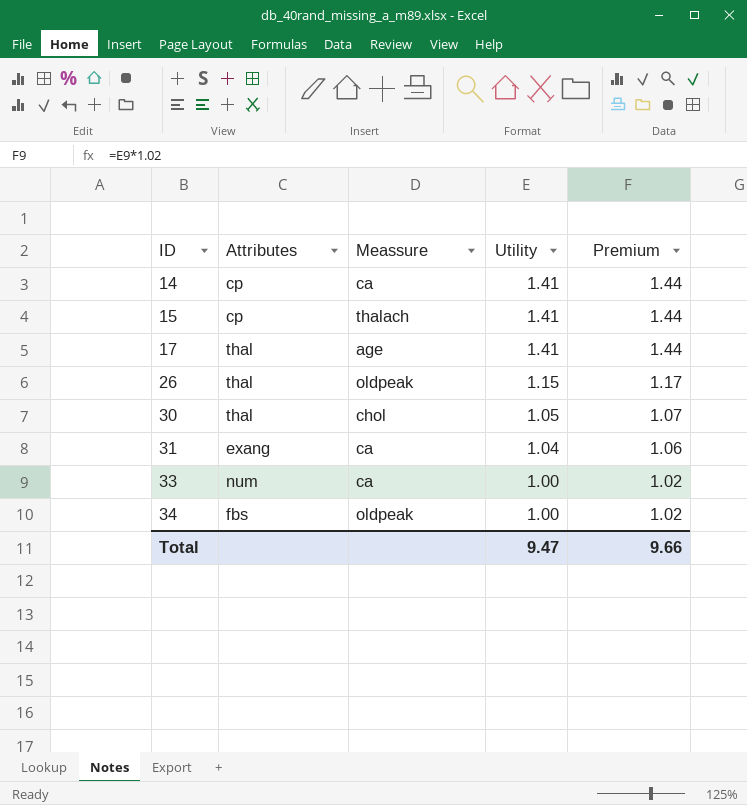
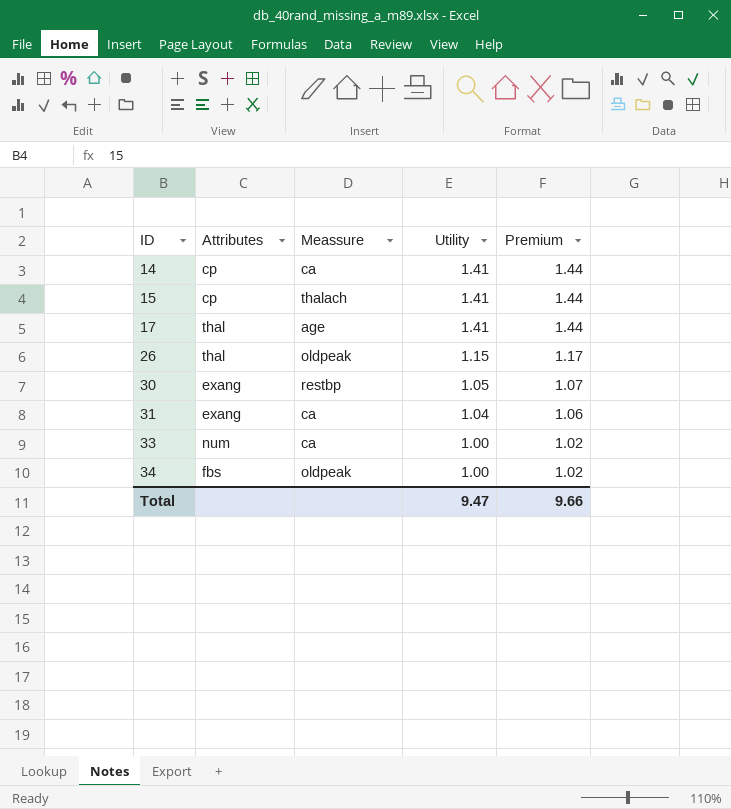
30 | Attributes: thal -> exang
30 | Meassure: chol -> restbp

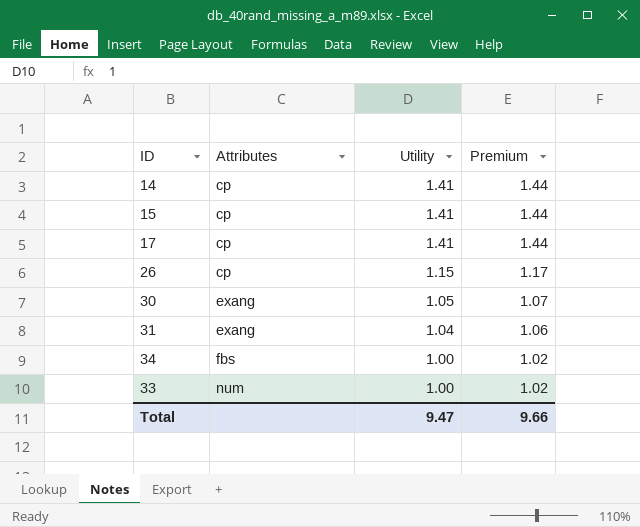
row order: ID ascending -> Attributes ascending
column Meassure | position: 3 -> none
17 | Attributes: thal -> cp
26 | Attributes: thal -> cp

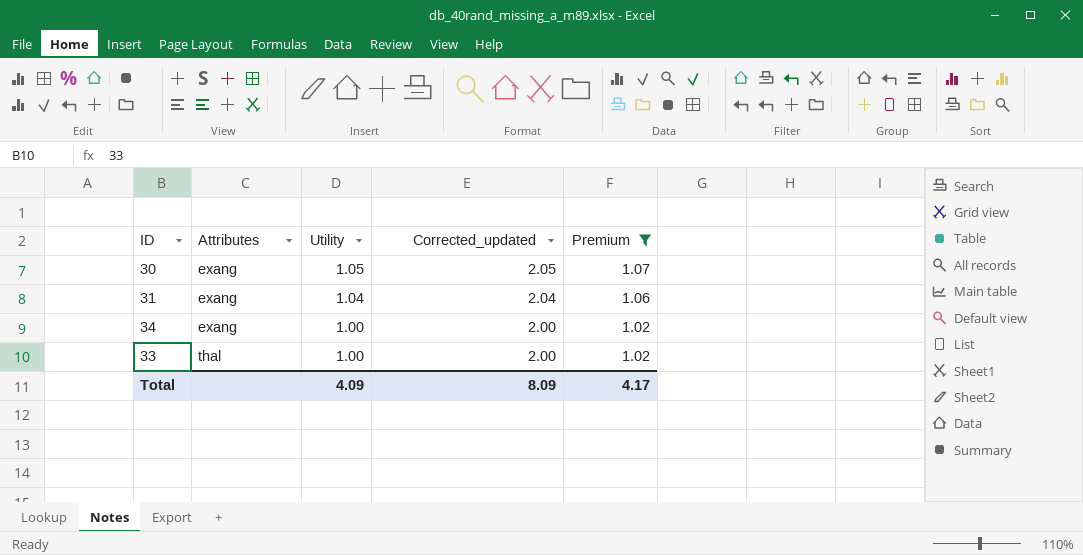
filter: none -> Premium <= 1.07
column Corrected_updated | formula: none -> [Utility] + 1
34 | Attributes: fbs -> exang
33 | Attributes: num -> thal
Total | Utility: 9.47 -> 4.09
Total | Premium: 9.66 -> 4.17

